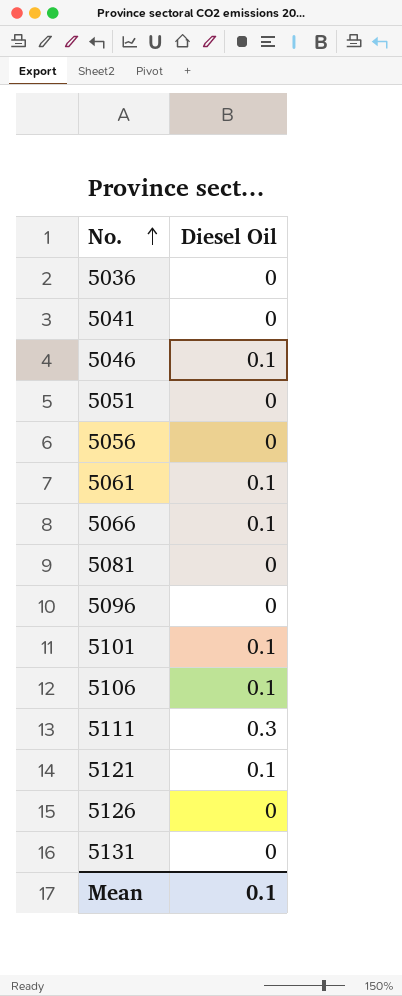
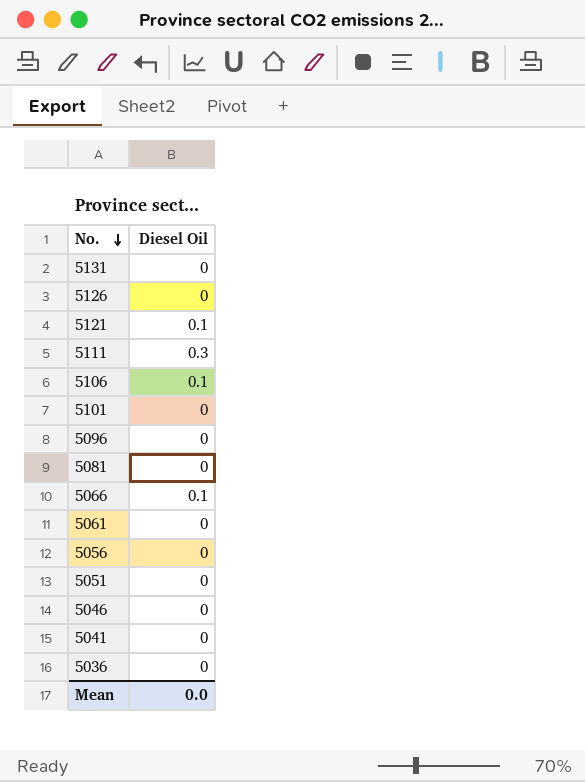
row order: No. ascending -> No. descending
5101 | Diesel Oil: 0.1 -> 0
5061 | Diesel Oil: 0.1 -> 0
5046 | Diesel Oil: 0.1 -> 0
Mean | Diesel Oil: 0.1 -> 0.0

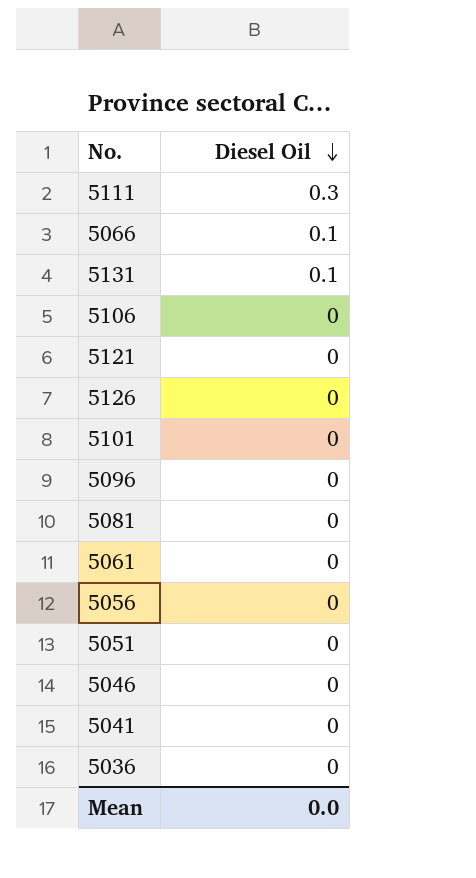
row order: No. descending -> Diesel Oil descending
5131 | Diesel Oil: 0 -> 0.1
5106 | Diesel Oil: 0.1 -> 0
5121 | Diesel Oil: 0.1 -> 0

